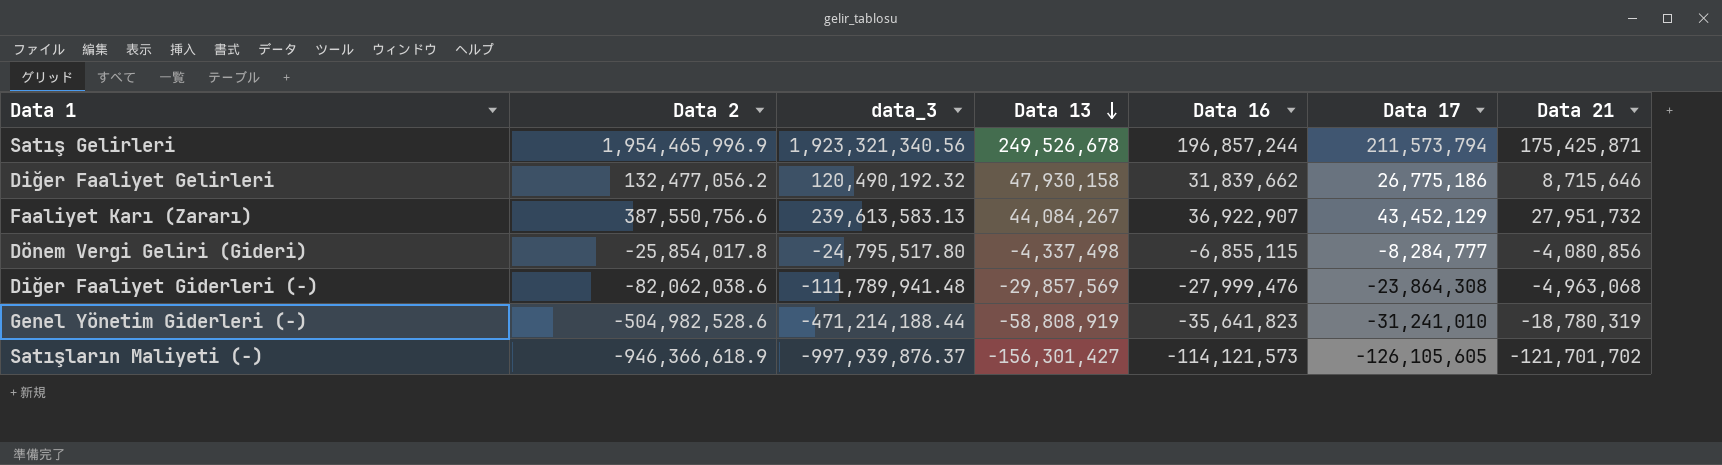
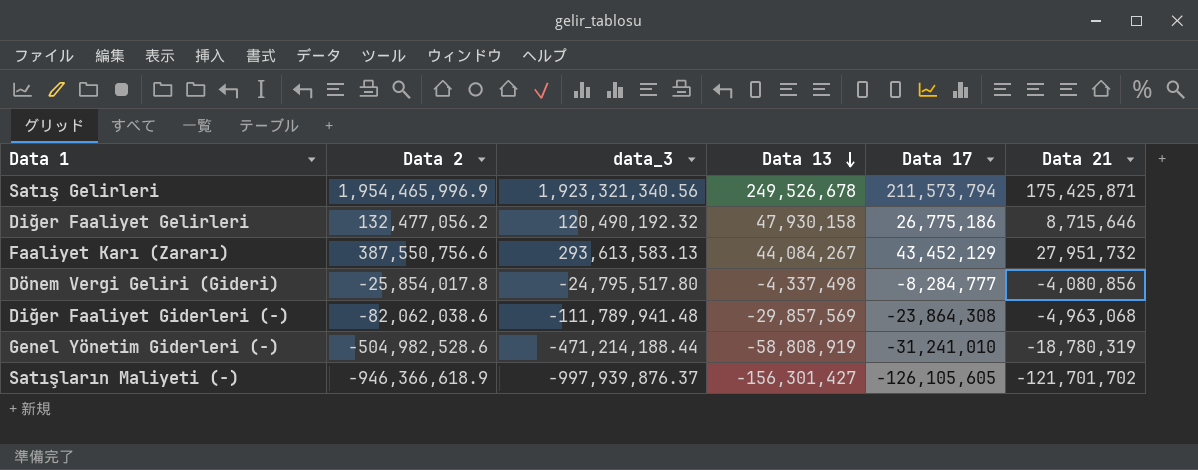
column Data 16 | position: 5 -> none
Faaliyet Karı (Zararı) | data_3: 239,613,583.13 -> 293,613,583.13

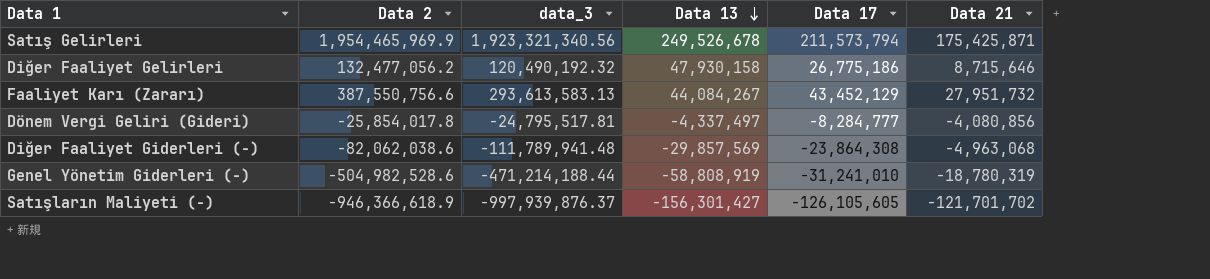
Satış Gelirleri | Data 2: 1,954,465,996.9 -> 1,954,465,969.9
Dönem Vergi Geliri (Gideri) | data_3: -24,795,517.80 -> -24,795,517.81
Dönem Vergi Geliri (Gideri) | Data 13: -4,337,498 -> -4,337,497

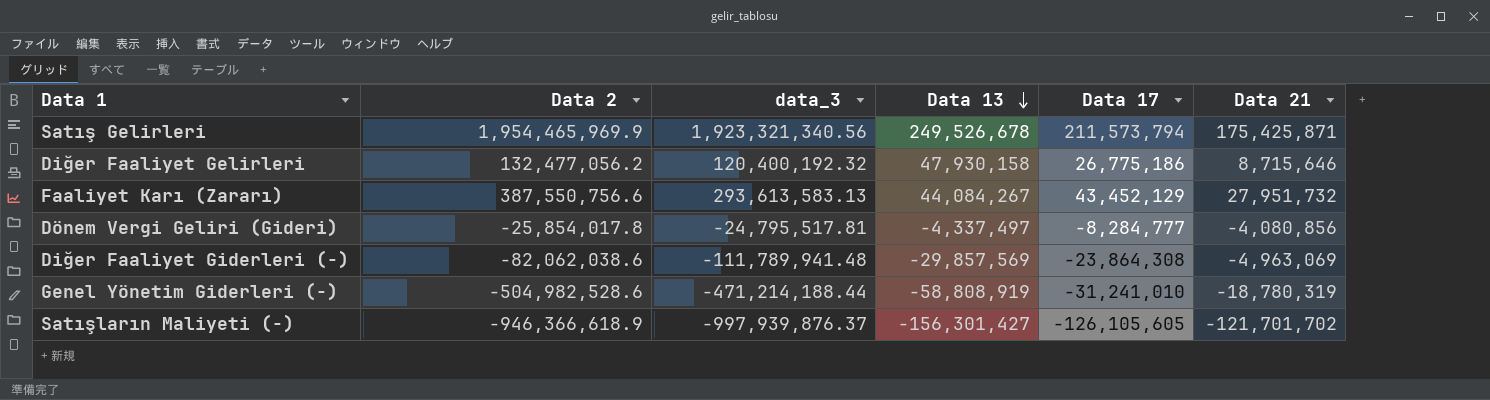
Diğer Faaliyet Gelirleri | data_3: 120,490,192.32 -> 120,400,192.32
Diğer Faaliyet Giderleri (-) | Data 21: -4,963,068 -> -4,963,069

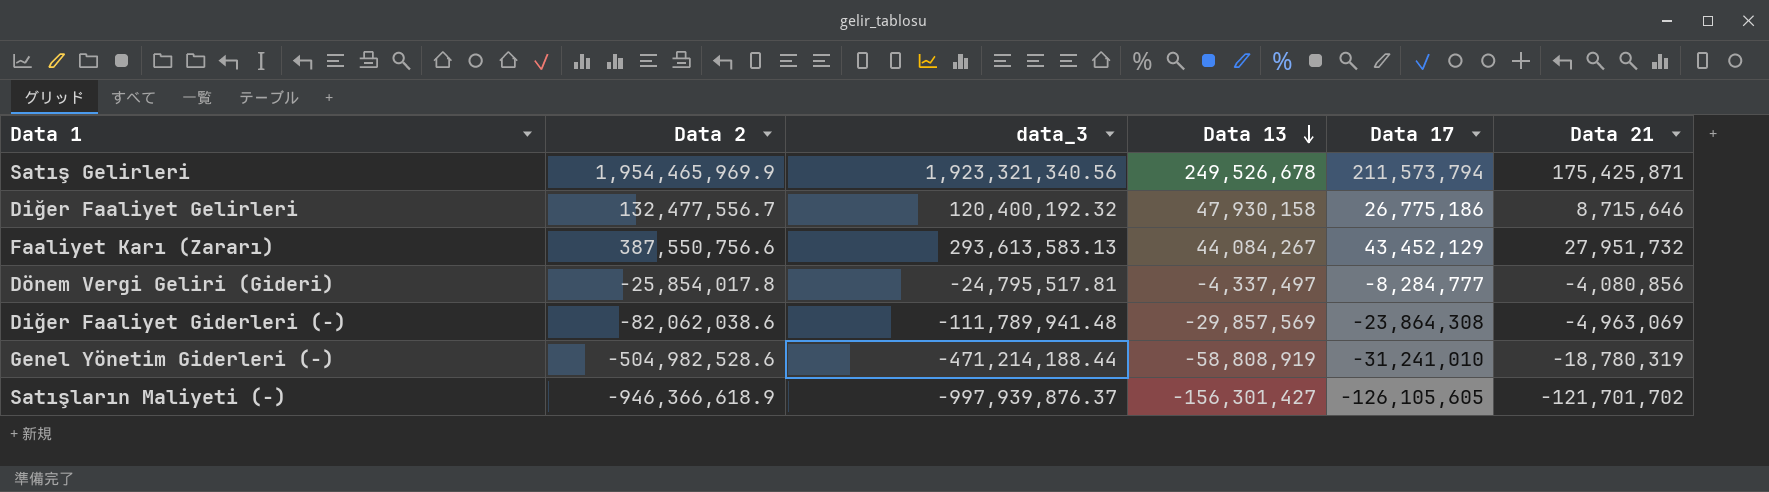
Diğer Faaliyet Gelirleri | Data 2: 132,477,056.2 -> 132,477,556.7

